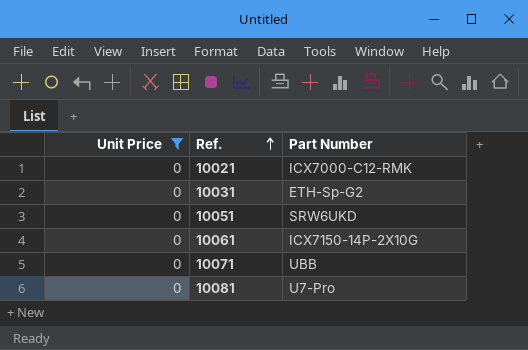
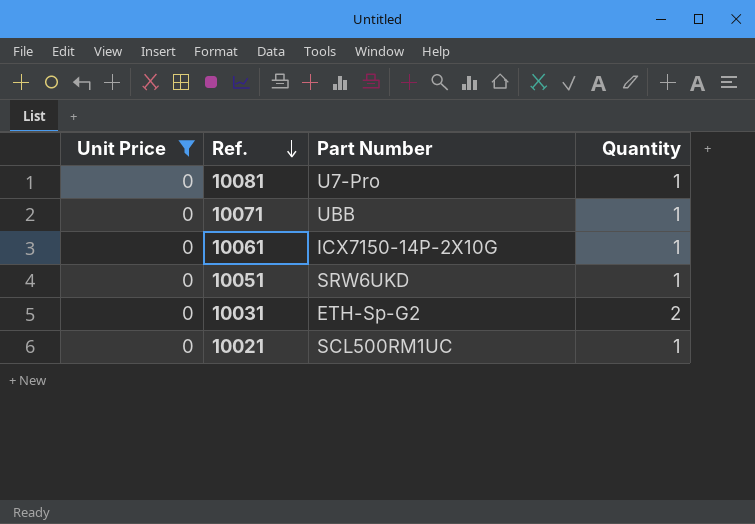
row order: Ref. ascending -> Ref. descending
column Quantity | position: none -> 4
10021 | Part Number: ICX7000-C12-RMK -> SCL500RM1UC

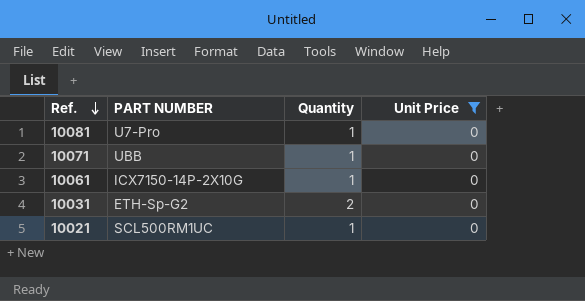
column name: Part Number -> PART NUMBER
column Unit Price | position: 1 -> 4
row 10051: 0 | SRW6UKD | 1 -> none

